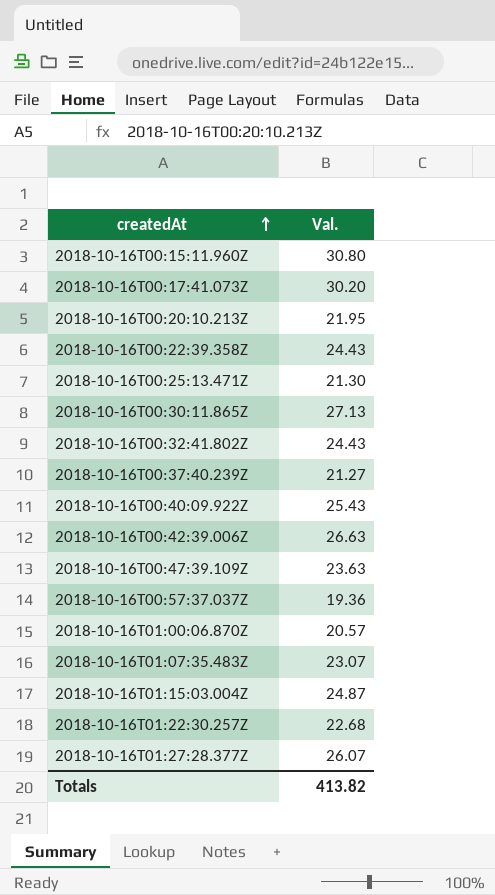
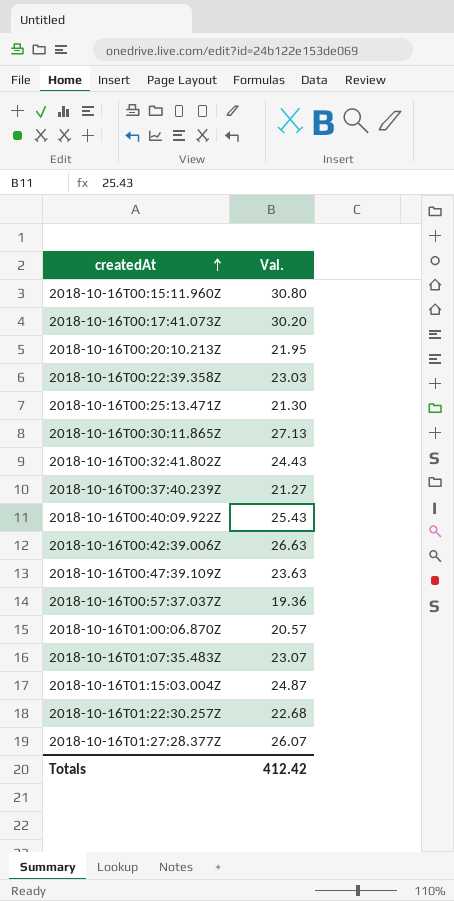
2018-10-16T00:22:39.358Z | Val.: 24.43 -> 23.03
Totals | Val.: 413.82 -> 412.42

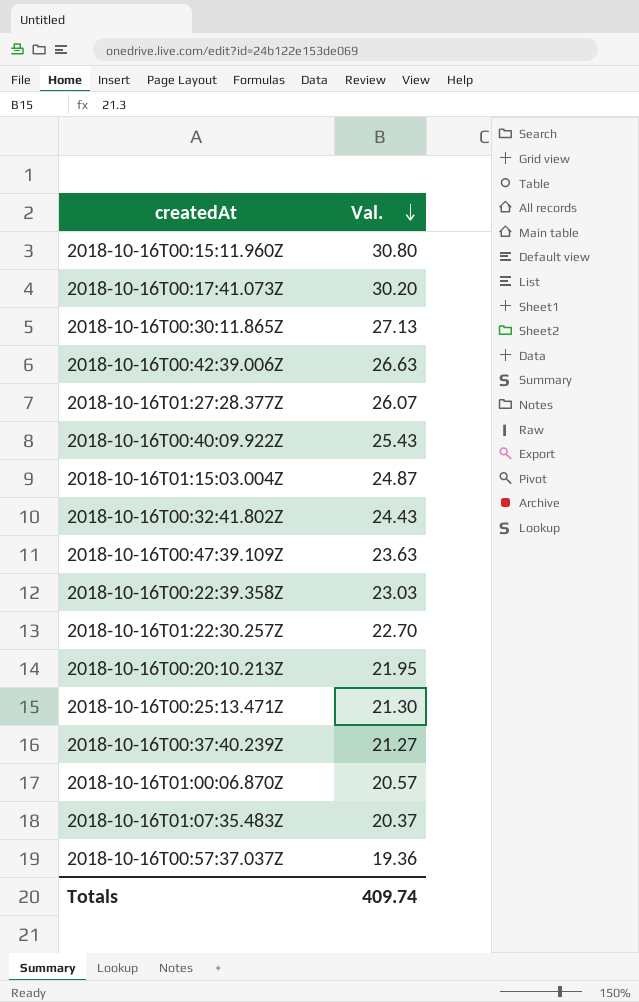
row order: createdAt ascending -> Val. descending
2018-10-16T01:22:30.257Z | Val.: 22.68 -> 22.70
2018-10-16T01:07:35.483Z | Val.: 23.07 -> 20.37
Totals | Val.: 412.42 -> 409.74

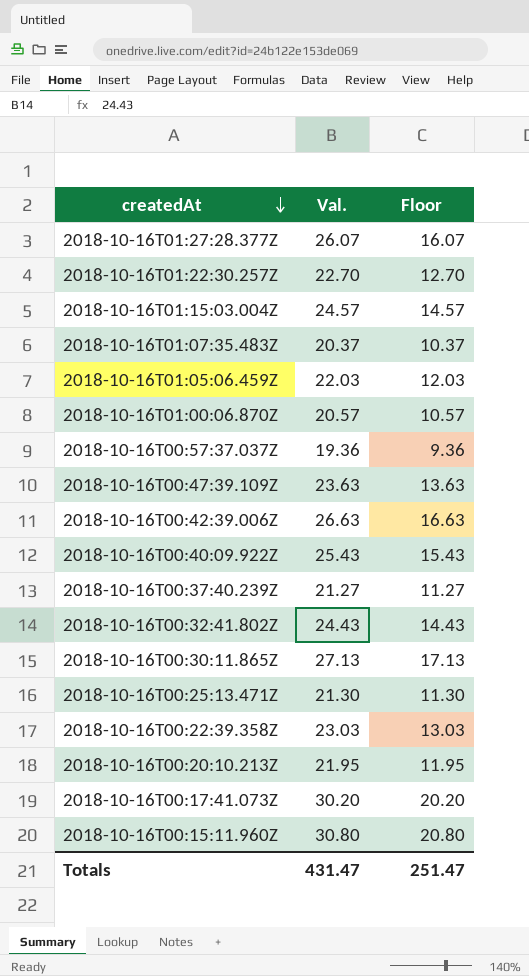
row order: Val. descending -> createdAt descending
column Floor | formula: none -> [Val.] - 10
2018-10-16T01:15:03.004Z | Val.: 24.87 -> 24.57
row 2018-10-16T01:05:06.459Z: none -> 22.03 | 12.03
Totals | Val.: 409.74 -> 431.47

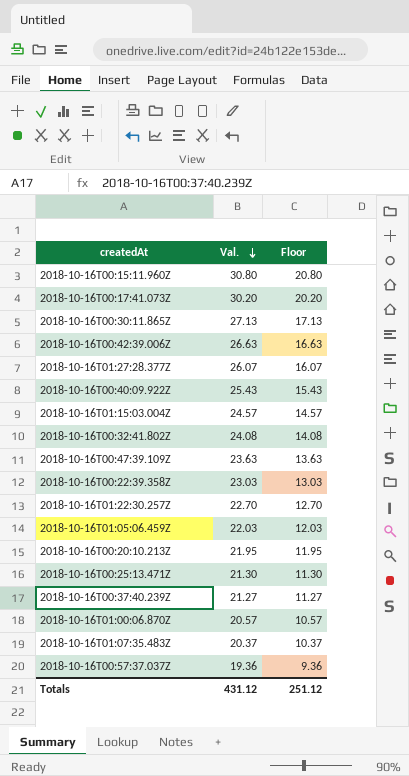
row order: createdAt descending -> Val. descending
2018-10-16T00:32:41.802Z | Val.: 24.43 -> 24.08
2018-10-16T00:32:41.802Z | Floor: 14.43 -> 14.08
Totals | Val.: 431.47 -> 431.12
Totals | Floor: 251.47 -> 251.12

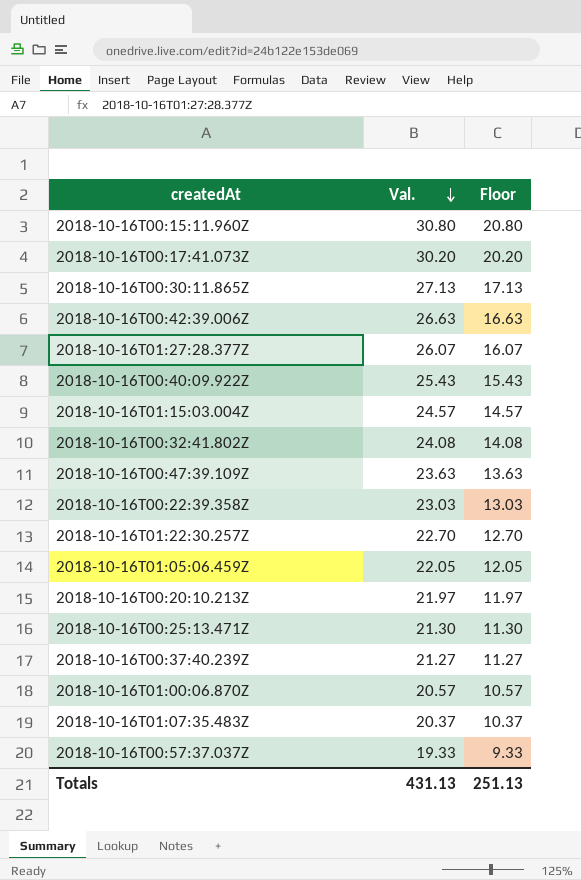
2018-10-16T01:05:06.459Z | Val.: 22.03 -> 22.05
2018-10-16T01:05:06.459Z | Floor: 12.03 -> 12.05
2018-10-16T00:20:10.213Z | Val.: 21.95 -> 21.97
2018-10-16T00:20:10.213Z | Floor: 11.95 -> 11.97
2018-10-16T00:57:37.037Z | Val.: 19.36 -> 19.33
2018-10-16T00:57:37.037Z | Floor: 9.36 -> 9.33
Totals | Val.: 431.12 -> 431.13
Totals | Floor: 251.12 -> 251.13

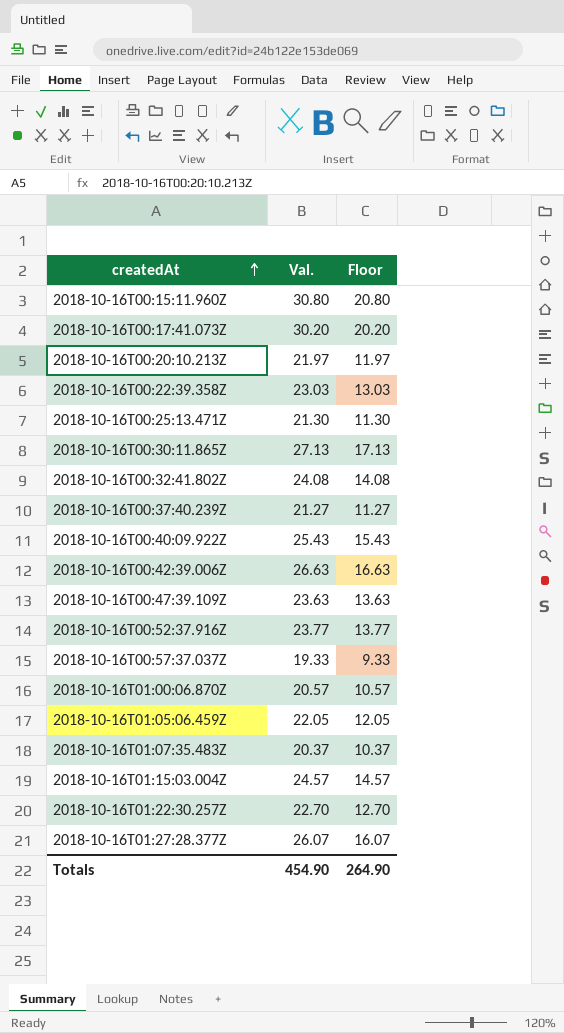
row order: Val. descending -> createdAt ascending
row 2018-10-16T00:52:37.916Z: none -> 23.77 | 13.77
Totals | Val.: 431.13 -> 454.90
Totals | Floor: 251.13 -> 264.90

